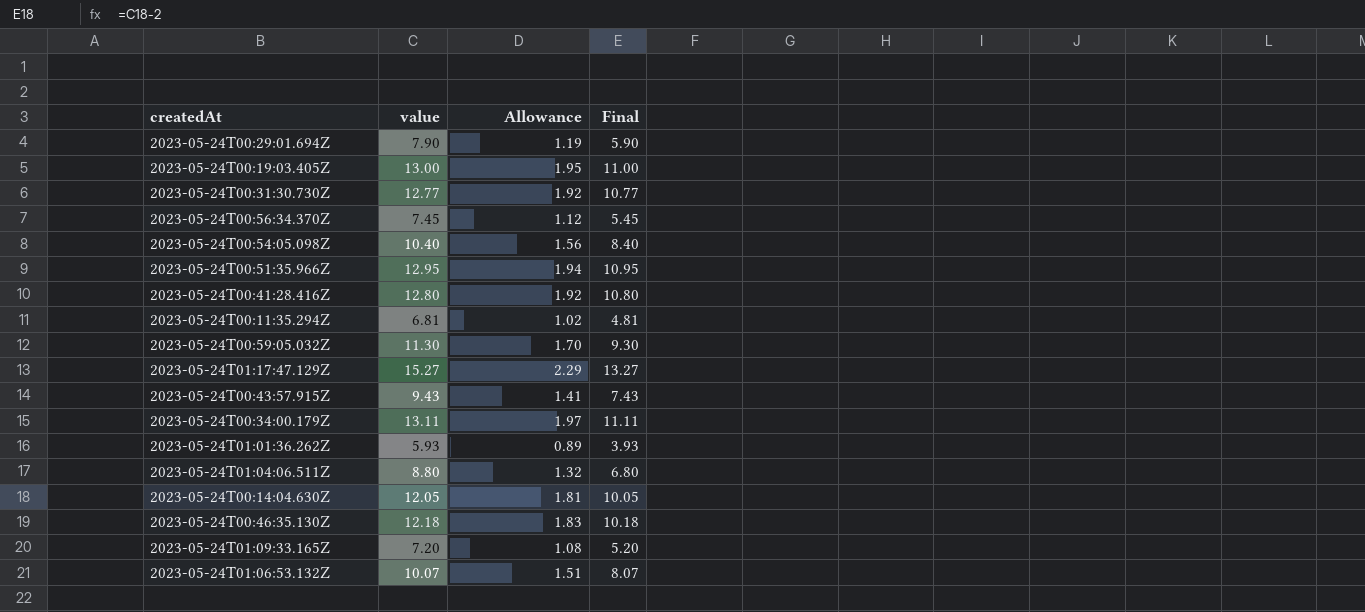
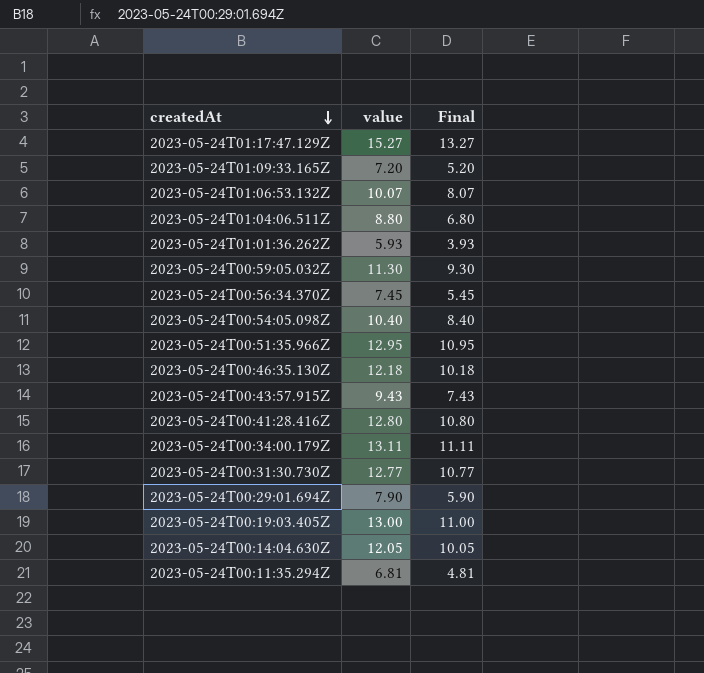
row order: none -> createdAt descending
column Allowance | formula: [value] * 0.15 -> none

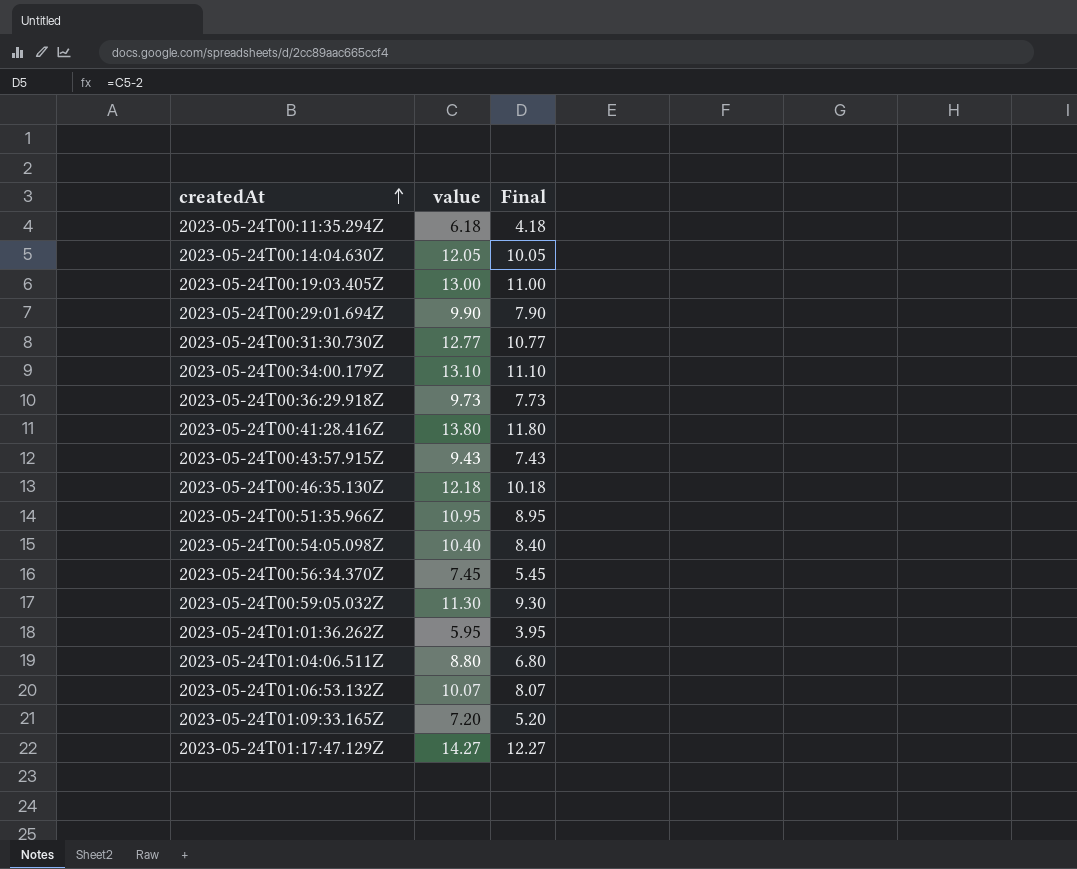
row order: createdAt descending -> createdAt ascending
2023-05-24T00:11:35.294Z | value: 6.81 -> 6.18
2023-05-24T00:11:35.294Z | Final: 4.81 -> 4.18
2023-05-24T00:29:01.694Z | value: 7.90 -> 9.90
2023-05-24T00:29:01.694Z | Final: 5.90 -> 7.90
2023-05-24T00:34:00.179Z | value: 13.11 -> 13.10
2023-05-24T00:34:00.179Z | Final: 11.11 -> 11.10
row 2023-05-24T00:36:29.918Z: none -> 9.73 | 7.73
2023-05-24T00:41:28.416Z | value: 12.80 -> 13.80
2023-05-24T00:41:28.416Z | Final: 10.80 -> 11.80
2023-05-24T00:51:35.966Z | value: 12.95 -> 10.95
2023-05-24T00:51:35.966Z | Final: 10.95 -> 8.95
2023-05-24T01:01:36.262Z | value: 5.93 -> 5.95
2023-05-24T01:01:36.262Z | Final: 3.93 -> 3.95
2023-05-24T01:17:47.129Z | value: 15.27 -> 14.27
2023-05-24T01:17:47.129Z | Final: 13.27 -> 12.27

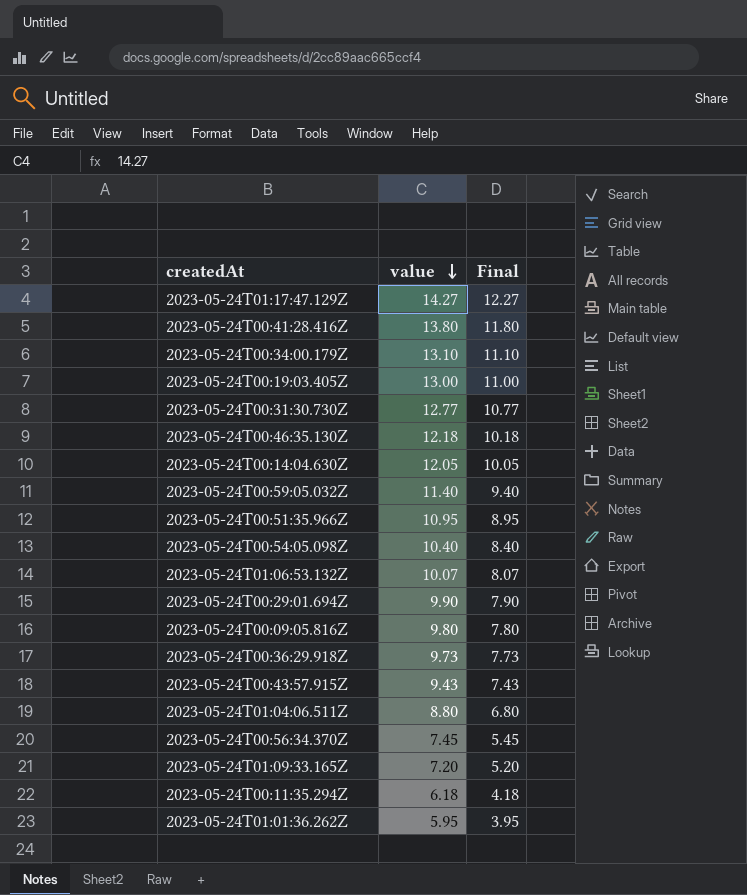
row order: createdAt ascending -> value descending
2023-05-24T00:59:05.032Z | value: 11.30 -> 11.40
2023-05-24T00:59:05.032Z | Final: 9.30 -> 9.40
row 2023-05-24T00:09:05.816Z: none -> 9.80 | 7.80

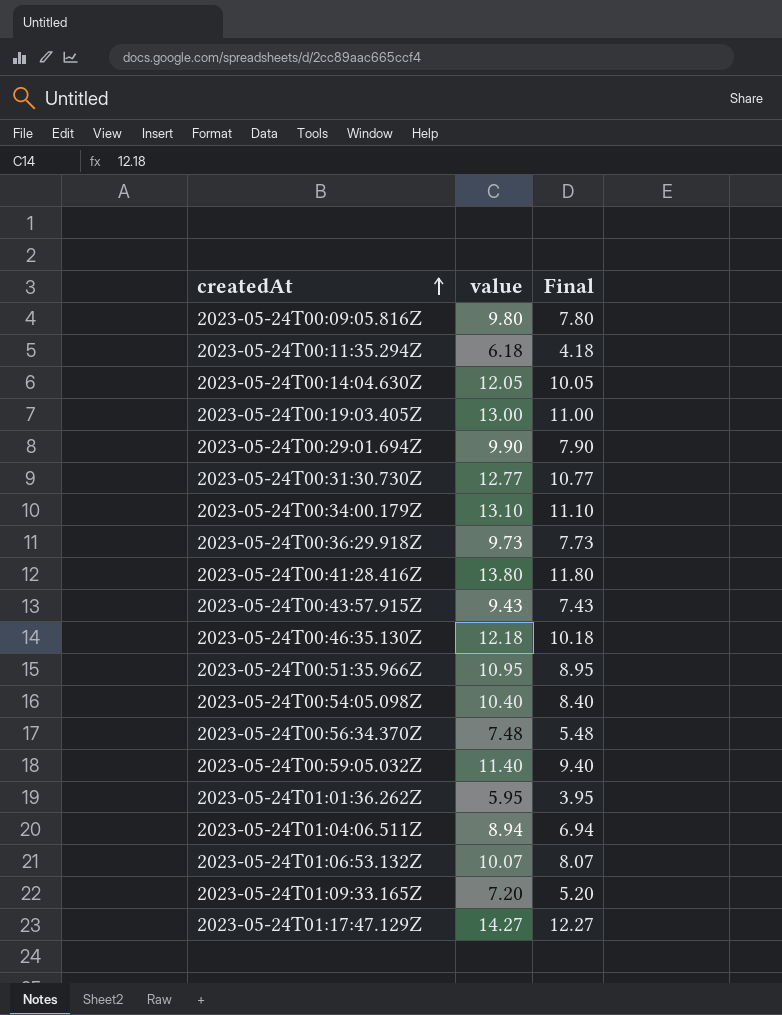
row order: value descending -> createdAt ascending
2023-05-24T00:56:34.370Z | value: 7.45 -> 7.48
2023-05-24T00:56:34.370Z | Final: 5.45 -> 5.48
2023-05-24T01:04:06.511Z | value: 8.80 -> 8.94
2023-05-24T01:04:06.511Z | Final: 6.80 -> 6.94

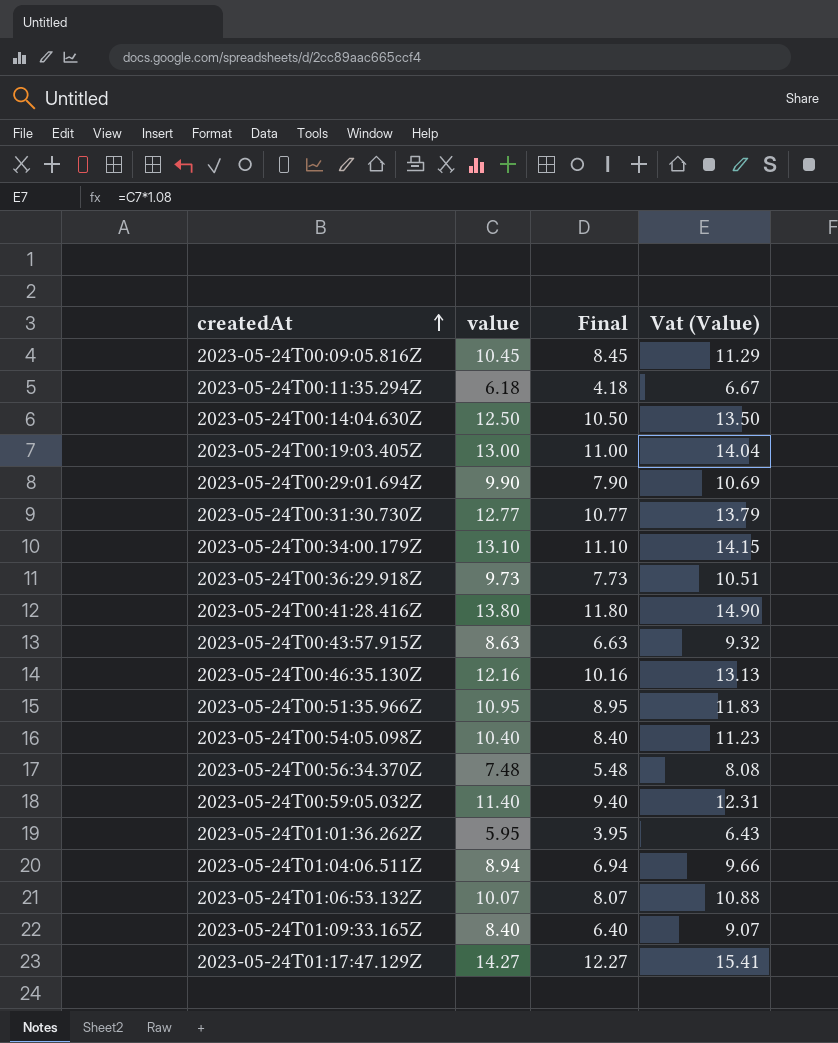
column Vat (Value) | formula: none -> [value] * 1.08
2023-05-24T00:09:05.816Z | value: 9.80 -> 10.45
2023-05-24T00:09:05.816Z | Final: 7.80 -> 8.45
2023-05-24T00:14:04.630Z | value: 12.05 -> 12.50
2023-05-24T00:14:04.630Z | Final: 10.05 -> 10.50
2023-05-24T00:43:57.915Z | value: 9.43 -> 8.63
2023-05-24T00:43:57.915Z | Final: 7.43 -> 6.63
2023-05-24T00:46:35.130Z | value: 12.18 -> 12.16
2023-05-24T00:46:35.130Z | Final: 10.18 -> 10.16
2023-05-24T01:09:33.165Z | value: 7.20 -> 8.40
2023-05-24T01:09:33.165Z | Final: 5.20 -> 6.40

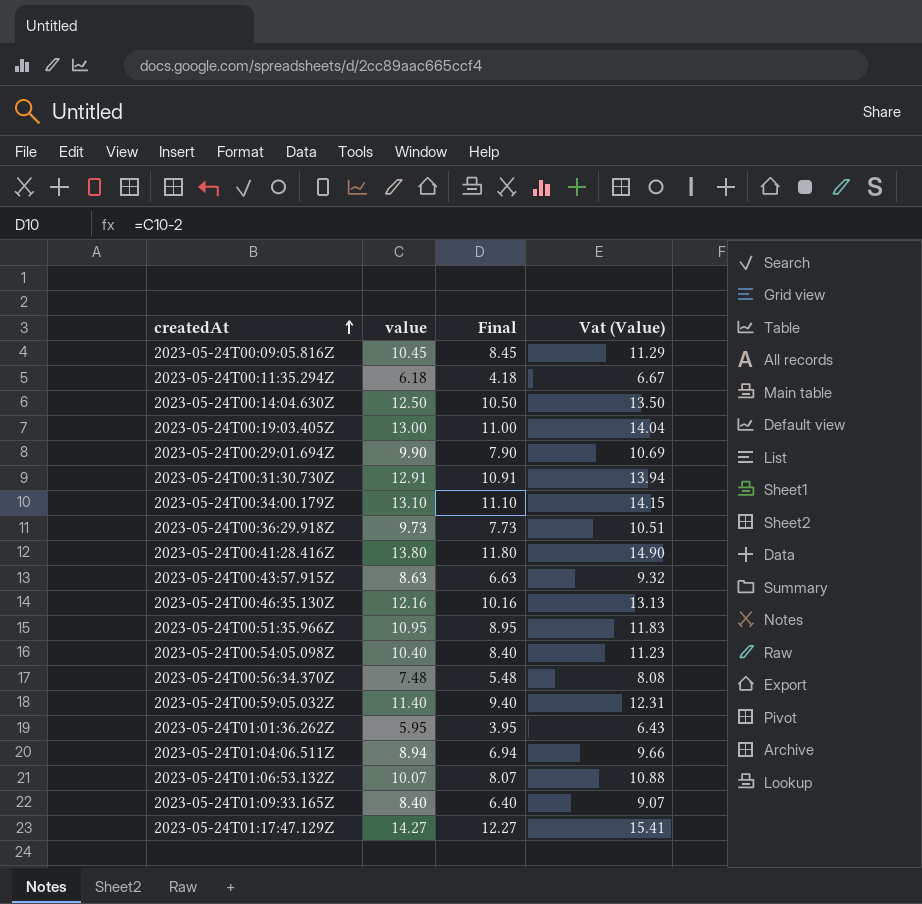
2023-05-24T00:31:30.730Z | value: 12.77 -> 12.91
2023-05-24T00:31:30.730Z | Final: 10.77 -> 10.91
2023-05-24T00:31:30.730Z | Vat (Value): 13.79 -> 13.94

